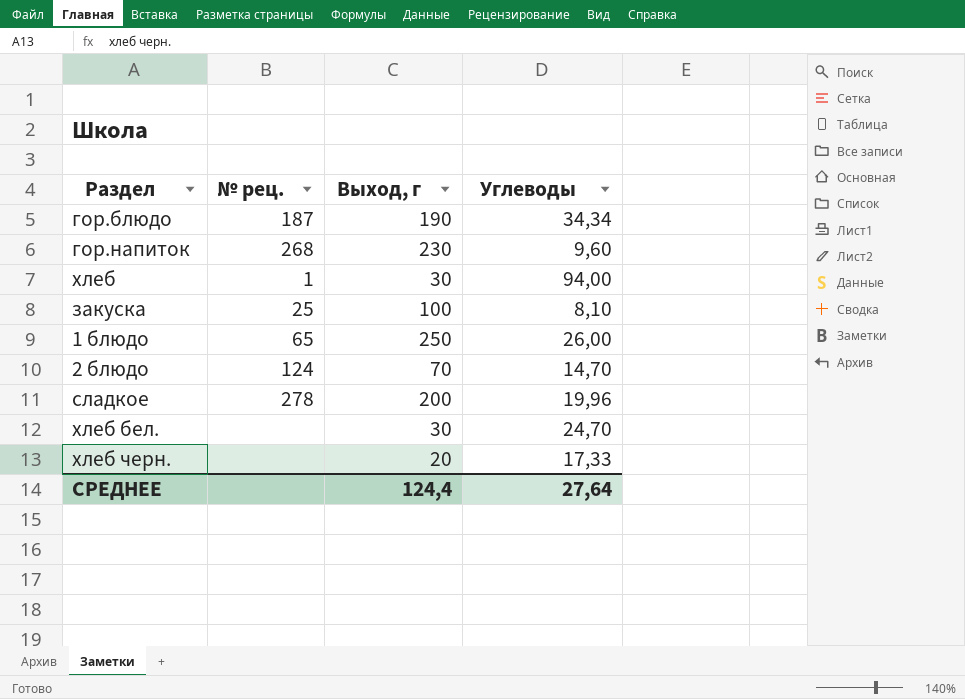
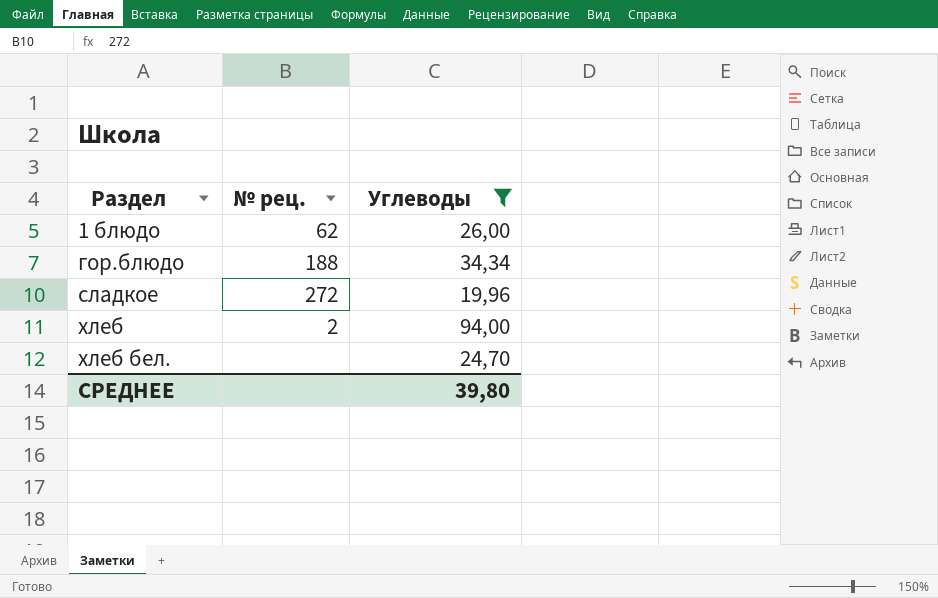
filter: none -> Углеводы >= 19,96
row order: none -> Раздел ascending
column Выход, г | position: 3 -> none
1 блюдо | № рец.: 65 -> 62
гор.блюдо | № рец.: 187 -> 188
сладкое | № рец.: 278 -> 272
хлеб | № рец.: 1 -> 2
СРЕДНЕЕ | Углеводы: 27,64 -> 39,80

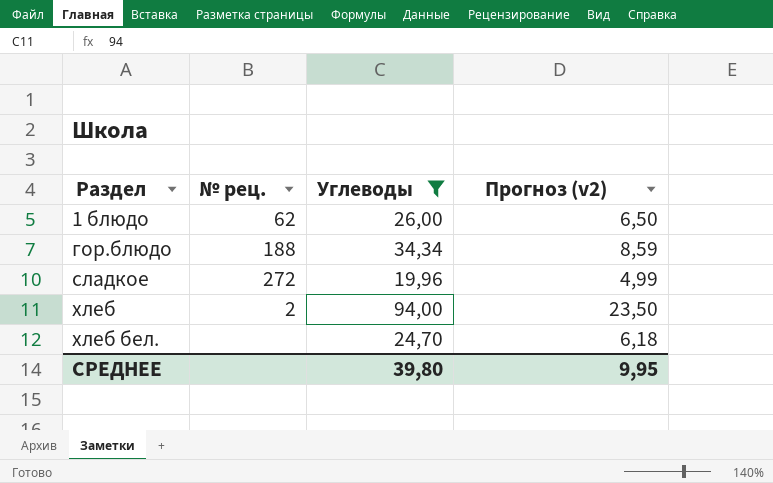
column Прогноз (v2) | formula: none -> [Углеводы] * 0,25

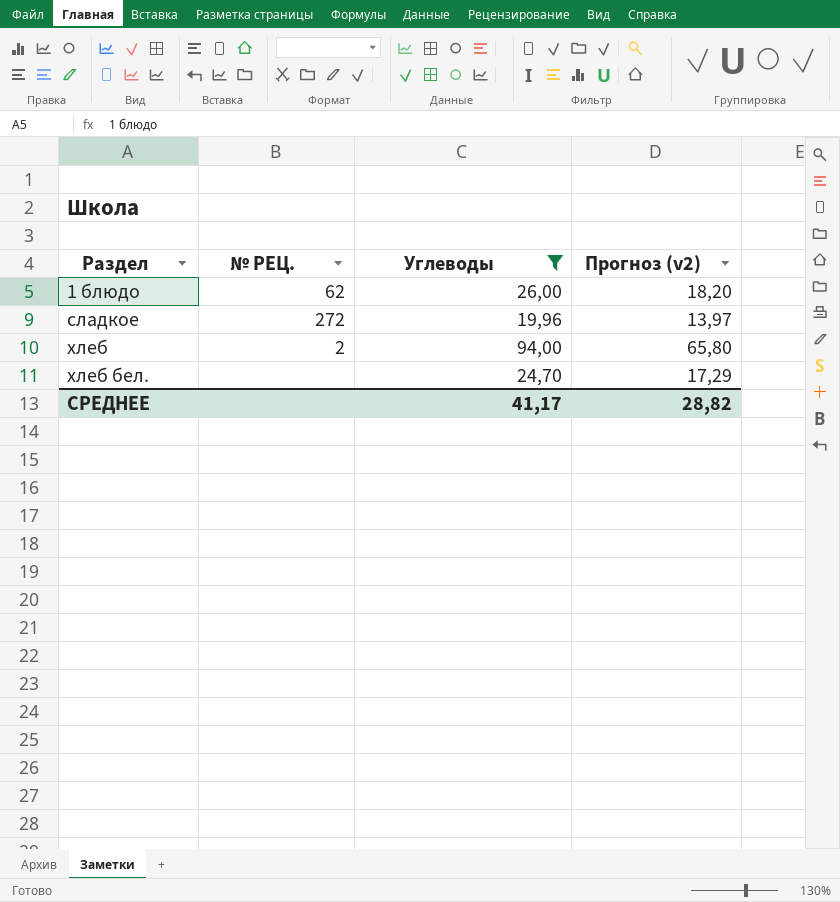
column name: № рец. -> № РЕЦ.
column Прогноз (v2) | formula: [Углеводы] * 0,25 -> [Углеводы] * 0,7
row гор.блюдо: 188 | 34,34 | 8,59 -> none
СРЕДНЕЕ | Углеводы: 39,80 -> 41,17
СРЕДНЕЕ | Прогноз (v2): 9,95 -> 28,82

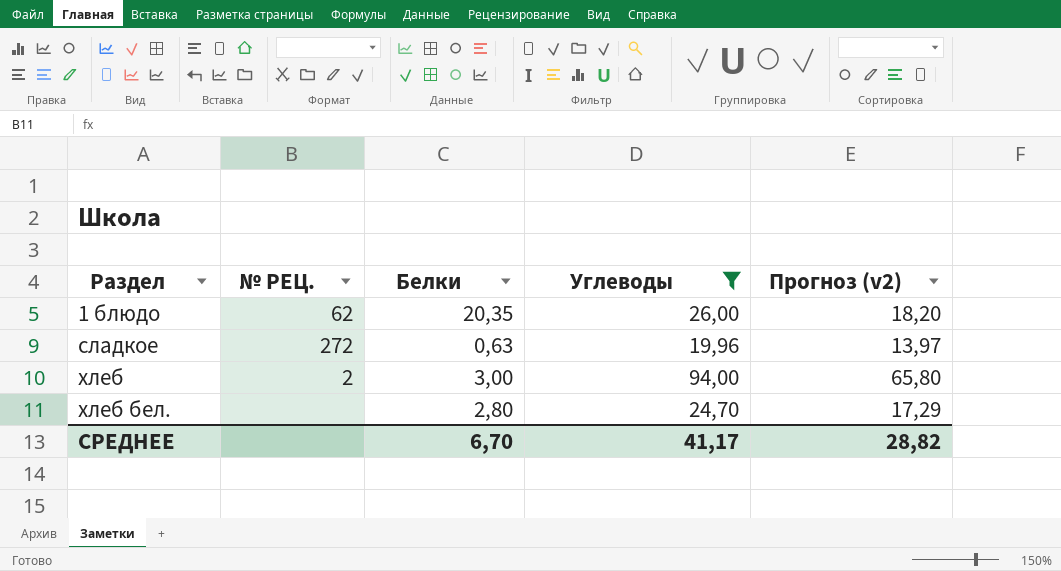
column Белки | position: none -> 3

